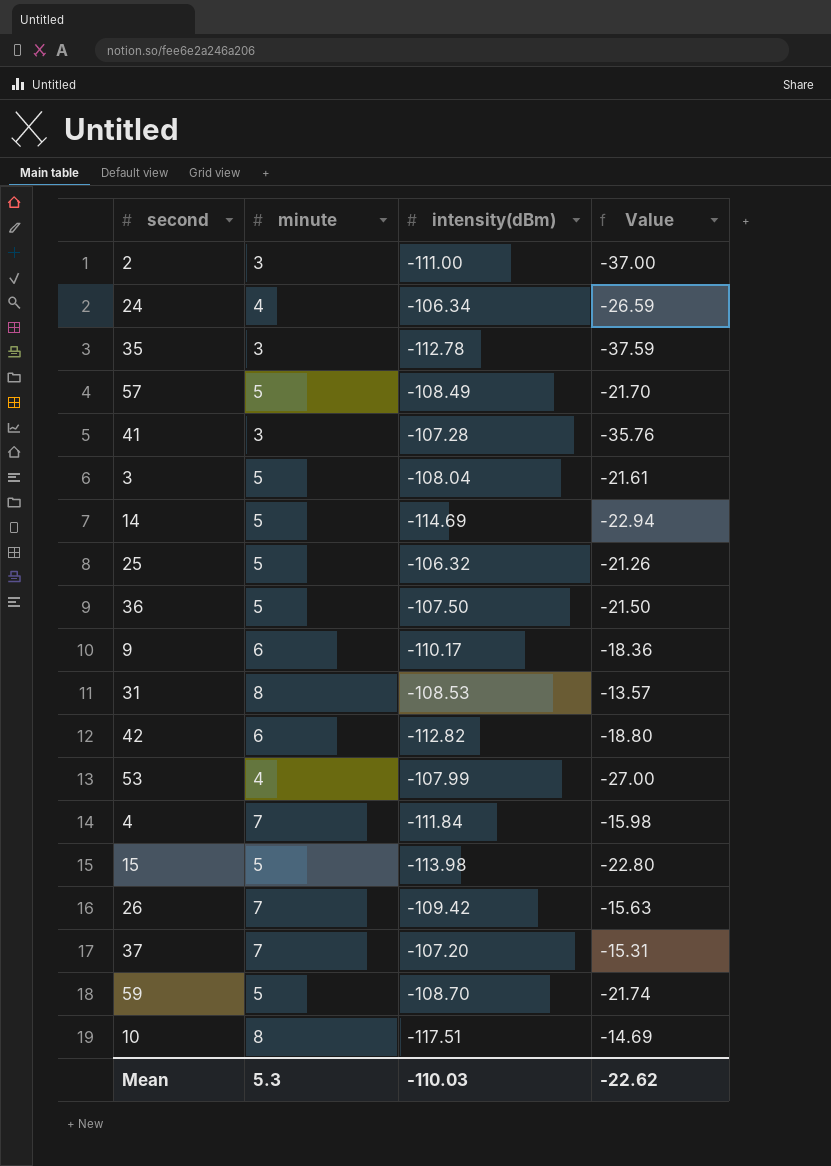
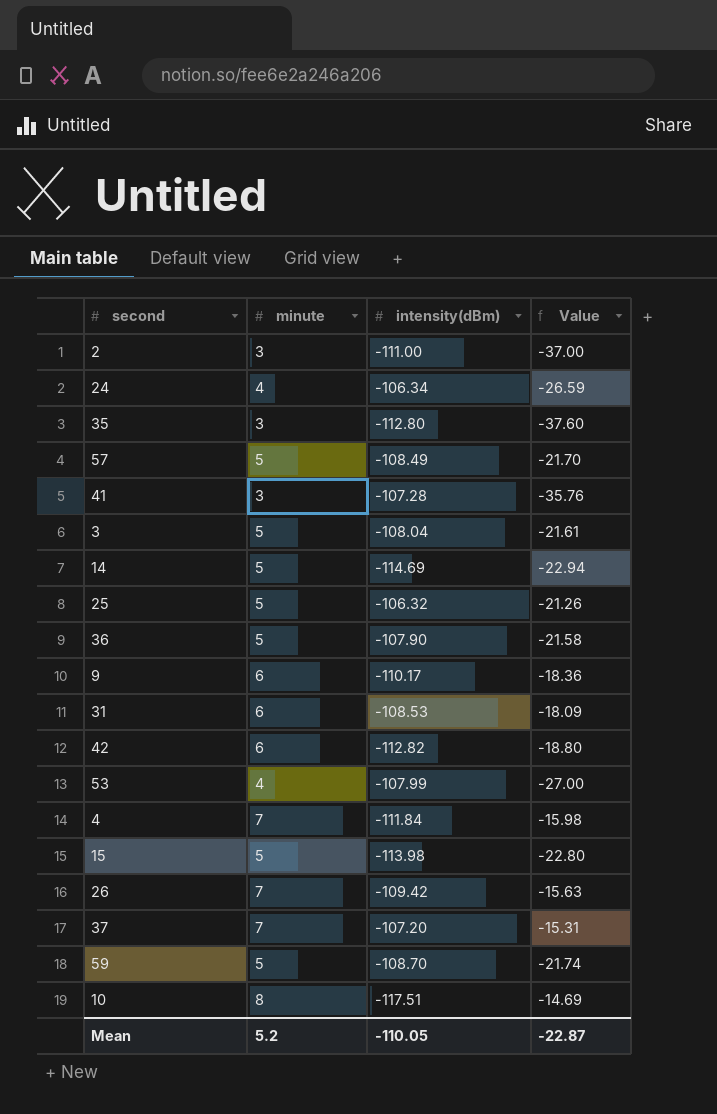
35 | intensity(dBm): -112.78 -> -112.80
35 | Value: -37.59 -> -37.60
36 | intensity(dBm): -107.50 -> -107.90
36 | Value: -21.50 -> -21.58
31 | minute: 8 -> 6
31 | Value: -13.57 -> -18.09
Mean | minute: 5.3 -> 5.2
Mean | intensity(dBm): -110.03 -> -110.05
Mean | Value: -22.62 -> -22.87

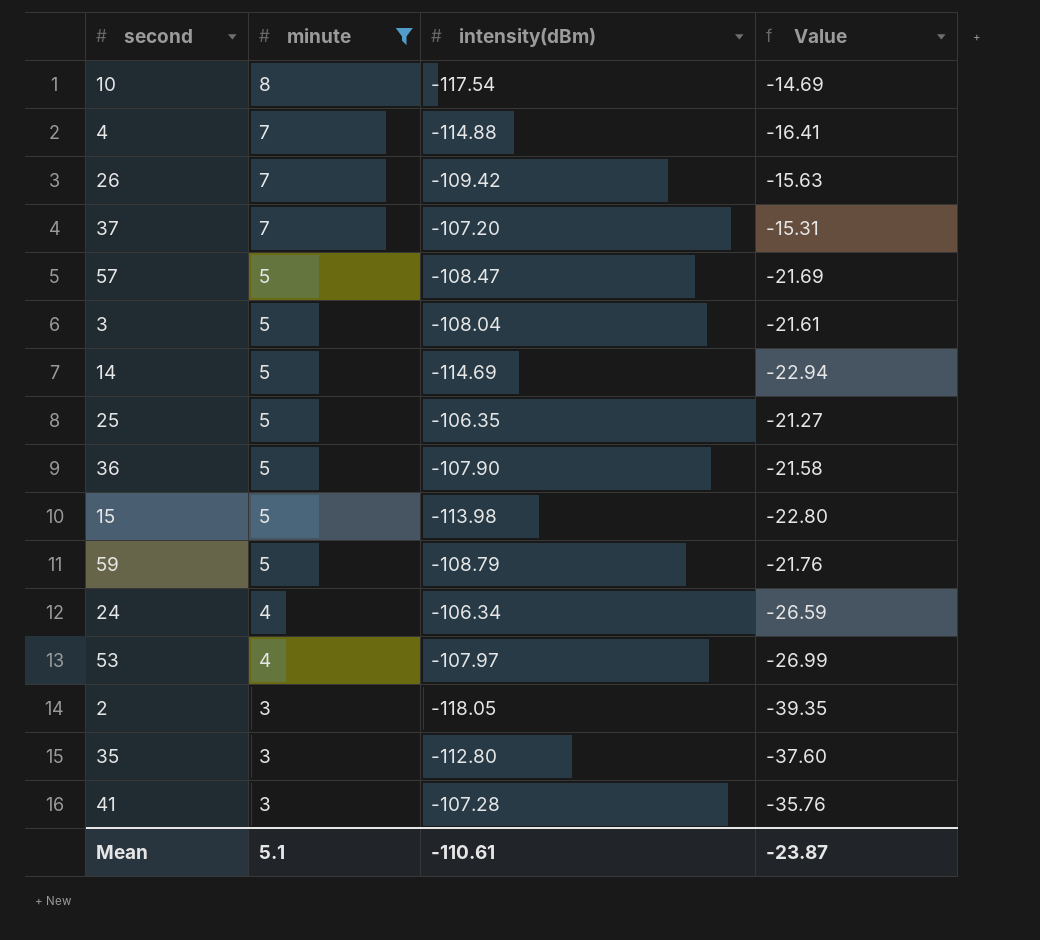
filter: none -> minute != 6
row order: none -> minute descending
10 | intensity(dBm): -117.51 -> -117.54
4 | intensity(dBm): -111.84 -> -114.88
4 | Value: -15.98 -> -16.41
57 | intensity(dBm): -108.49 -> -108.47
57 | Value: -21.70 -> -21.69
25 | intensity(dBm): -106.32 -> -106.35
25 | Value: -21.26 -> -21.27
59 | intensity(dBm): -108.70 -> -108.79
59 | Value: -21.74 -> -21.76
53 | intensity(dBm): -107.99 -> -107.97
53 | Value: -27.00 -> -26.99
2 | intensity(dBm): -111.00 -> -118.05
2 | Value: -37.00 -> -39.35
Mean | minute: 5.2 -> 5.1
Mean | intensity(dBm): -110.05 -> -110.61
Mean | Value: -22.87 -> -23.87

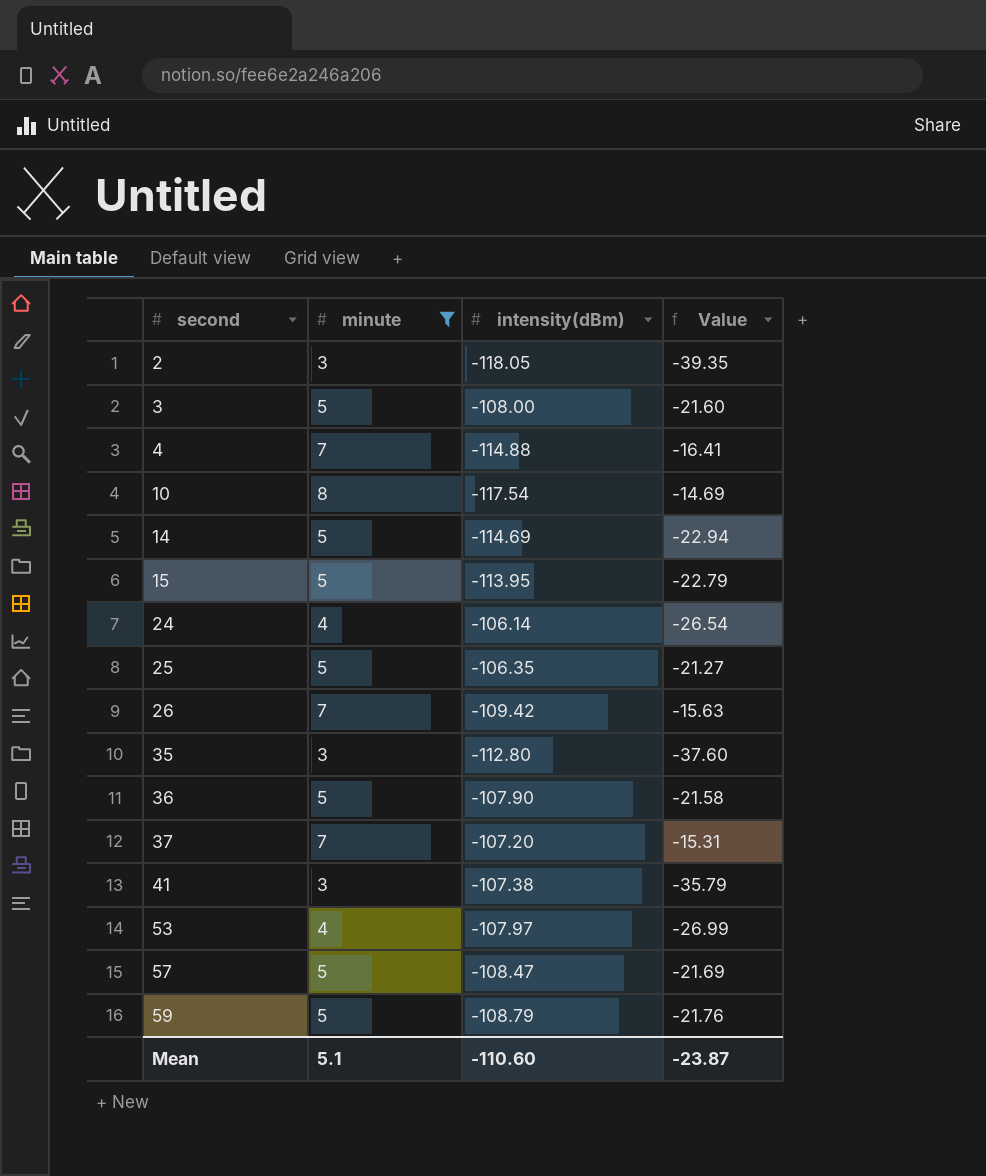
row order: minute descending -> second ascending
3 | intensity(dBm): -108.04 -> -108.00
3 | Value: -21.61 -> -21.60
15 | intensity(dBm): -113.98 -> -113.95
15 | Value: -22.80 -> -22.79
24 | intensity(dBm): -106.34 -> -106.14
24 | Value: -26.59 -> -26.54
41 | intensity(dBm): -107.28 -> -107.38
41 | Value: -35.76 -> -35.79
Mean | intensity(dBm): -110.61 -> -110.60

